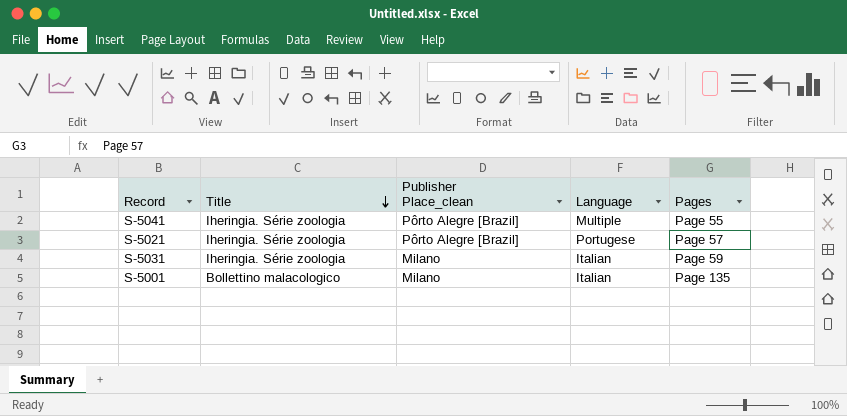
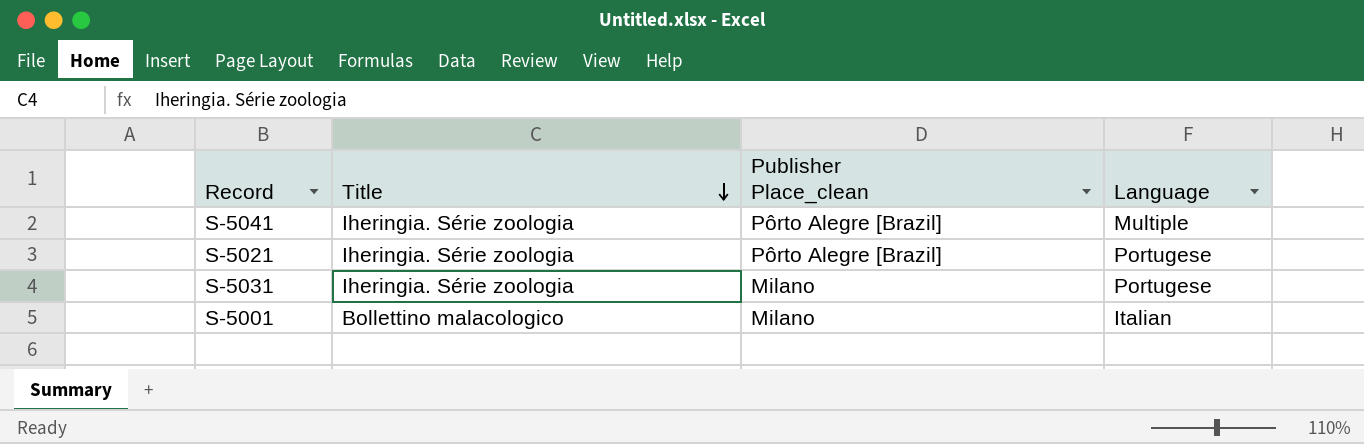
column Pages | position: 5 -> none
S-5031 | Language: Italian -> Portugese

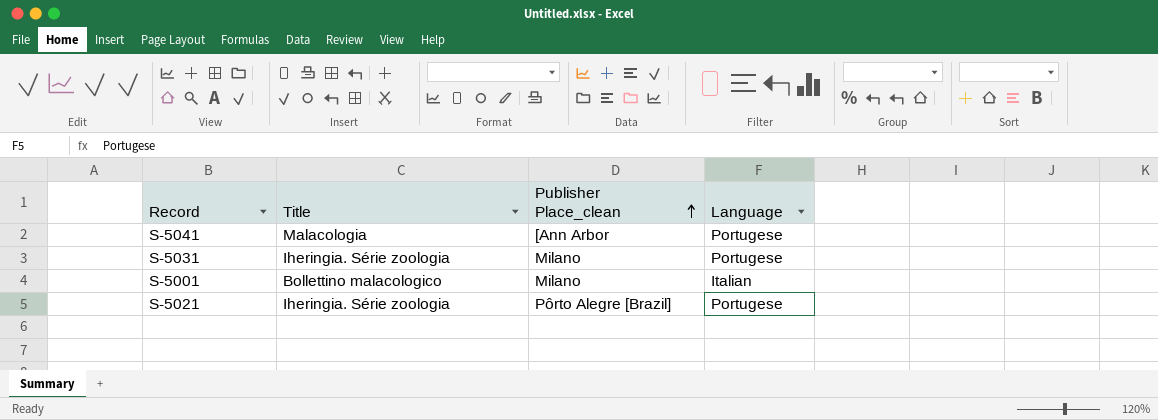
row order: Title descending -> Publisher Place_clean ascending
S-5041 | Title: Iheringia. Série zoologia -> Malacologia
S-5041 | Publisher Place_clean: Pôrto Alegre [Brazil] -> [Ann Arbor
S-5041 | Language: Multiple -> Portugese

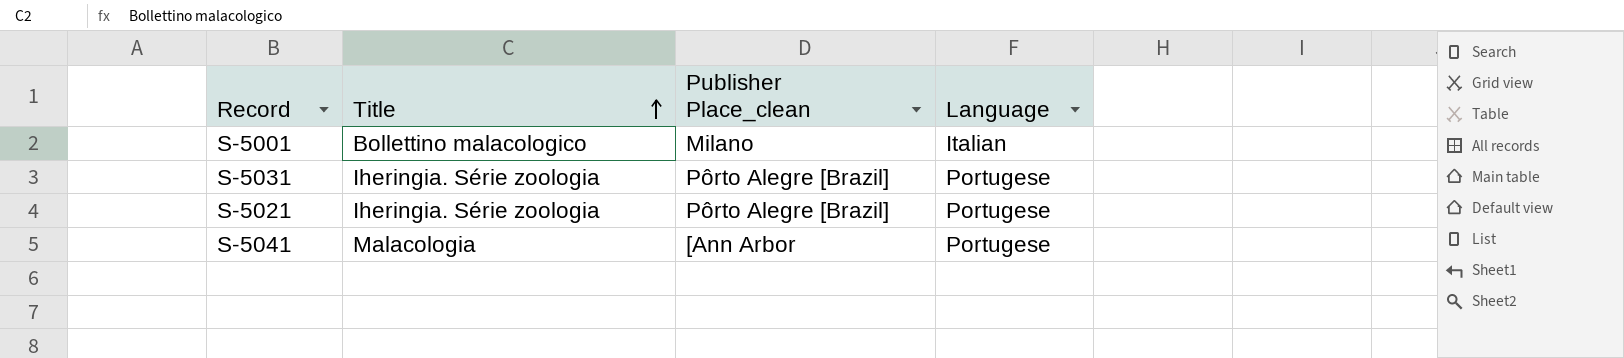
row order: Publisher Place_clean ascending -> Title ascending
S-5031 | Publisher Place_clean: Milano -> Pôrto Alegre [Brazil]

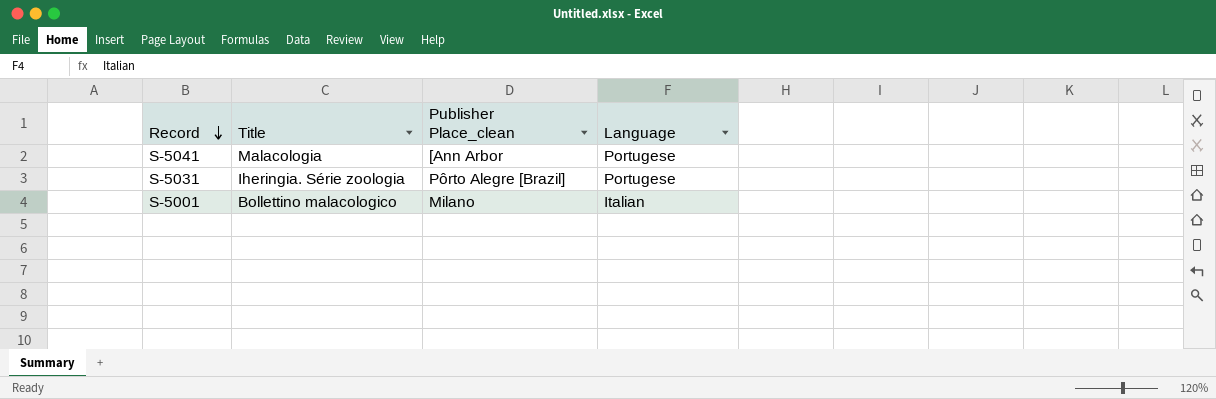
row order: Title ascending -> Record descending
row S-5021: Iheringia. Série zoologia | Pôrto Alegre [Brazil] | Portugese -> none

